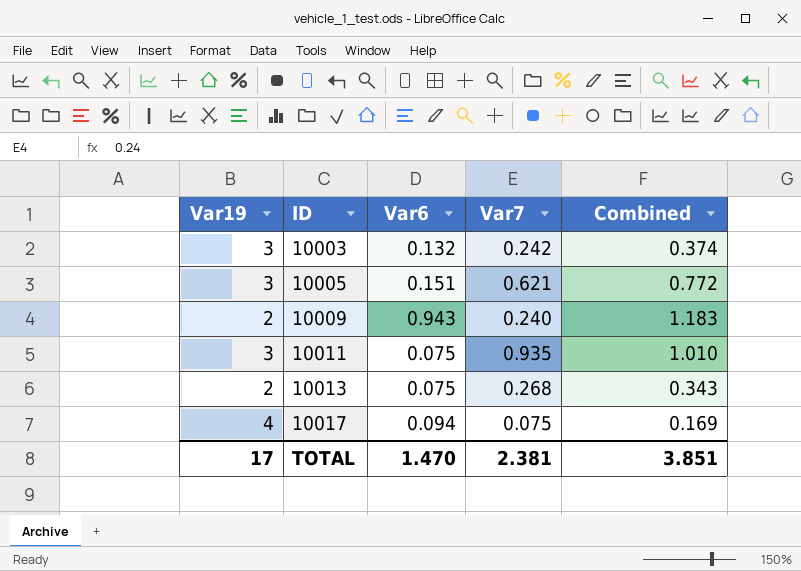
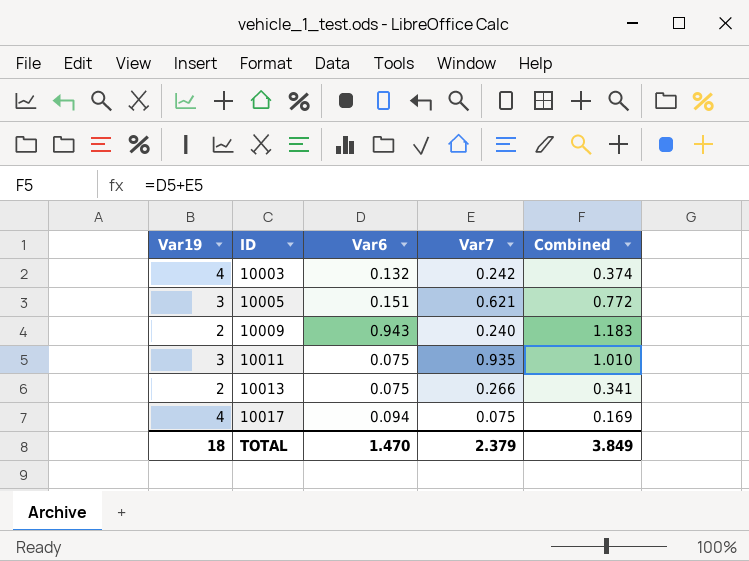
10003 | Var19: 3 -> 4
10013 | Var7: 0.268 -> 0.266
10013 | Combined: 0.343 -> 0.341
TOTAL | Var19: 17 -> 18
TOTAL | Var7: 2.381 -> 2.379
TOTAL | Combined: 3.851 -> 3.849

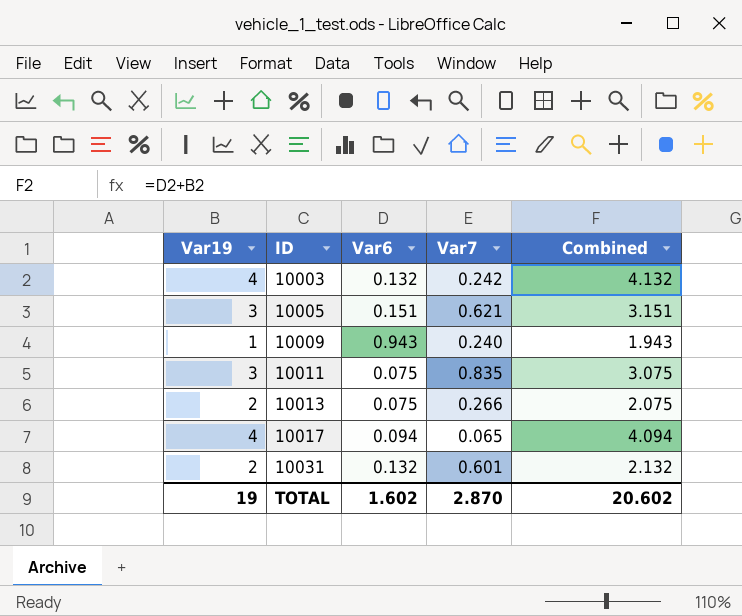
column Combined | formula: [Var6] + [Var7] -> [Var19] + [Var6]
10009 | Var19: 2 -> 1
10011 | Var7: 0.935 -> 0.835
10017 | Var7: 0.075 -> 0.065
row 10031: none -> 2 | 0.132 | 0.601 | 2.132
TOTAL | Var19: 18 -> 19
TOTAL | Var6: 1.470 -> 1.602
TOTAL | Var7: 2.379 -> 2.870
TOTAL | Combined: 3.849 -> 20.602

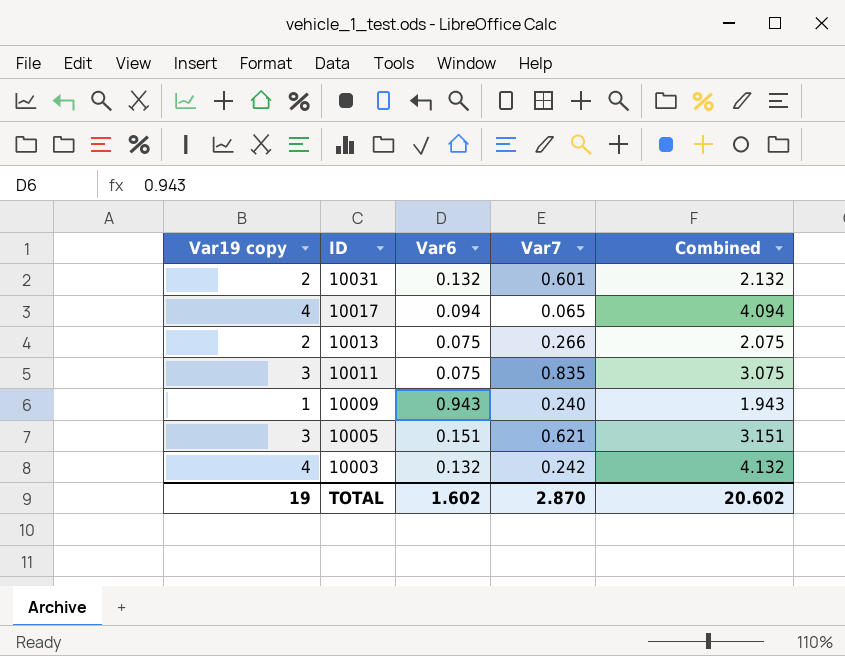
row order: ID ascending -> ID descending
column name: Var19 -> Var19 copy

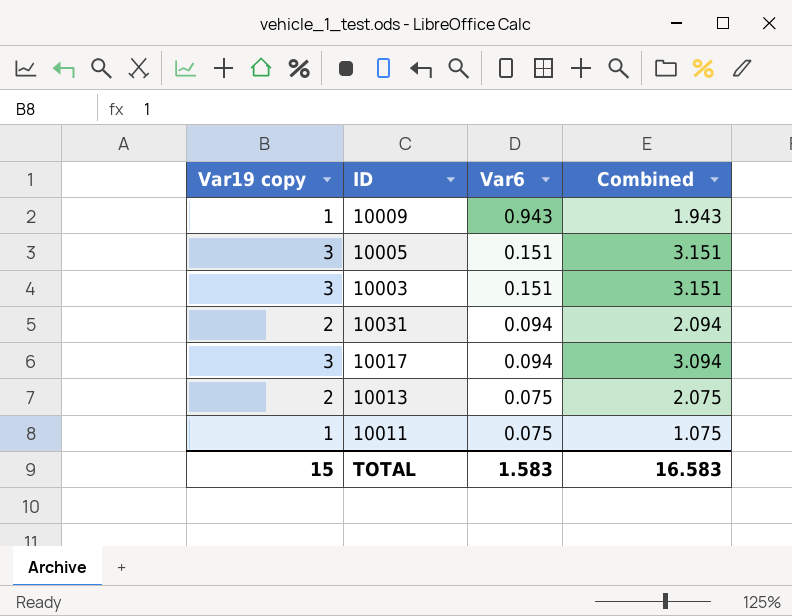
row order: ID descending -> Var6 descending
column Var7 | position: 4 -> none
10003 | Var19 copy: 4 -> 3
10003 | Var6: 0.132 -> 0.151
10003 | Combined: 4.132 -> 3.151
10031 | Var6: 0.132 -> 0.094
10031 | Combined: 2.132 -> 2.094
10017 | Var19 copy: 4 -> 3
10017 | Combined: 4.094 -> 3.094
10011 | Var19 copy: 3 -> 1
10011 | Combined: 3.075 -> 1.075
TOTAL | Var19 copy: 19 -> 15
TOTAL | Var6: 1.602 -> 1.583
TOTAL | Combined: 20.602 -> 16.583

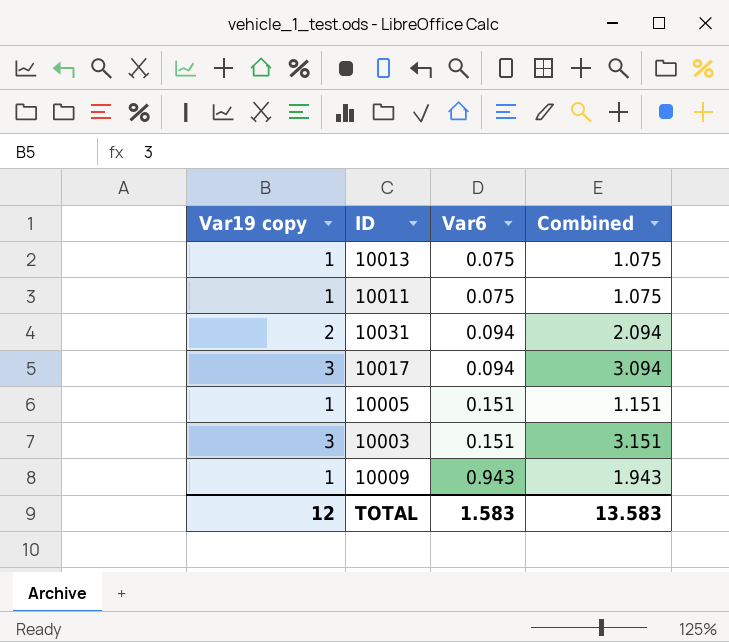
row order: Var6 descending -> Var6 ascending
10013 | Var19 copy: 2 -> 1
10013 | Combined: 2.075 -> 1.075
10005 | Var19 copy: 3 -> 1
10005 | Combined: 3.151 -> 1.151
TOTAL | Var19 copy: 15 -> 12
TOTAL | Combined: 16.583 -> 13.583

